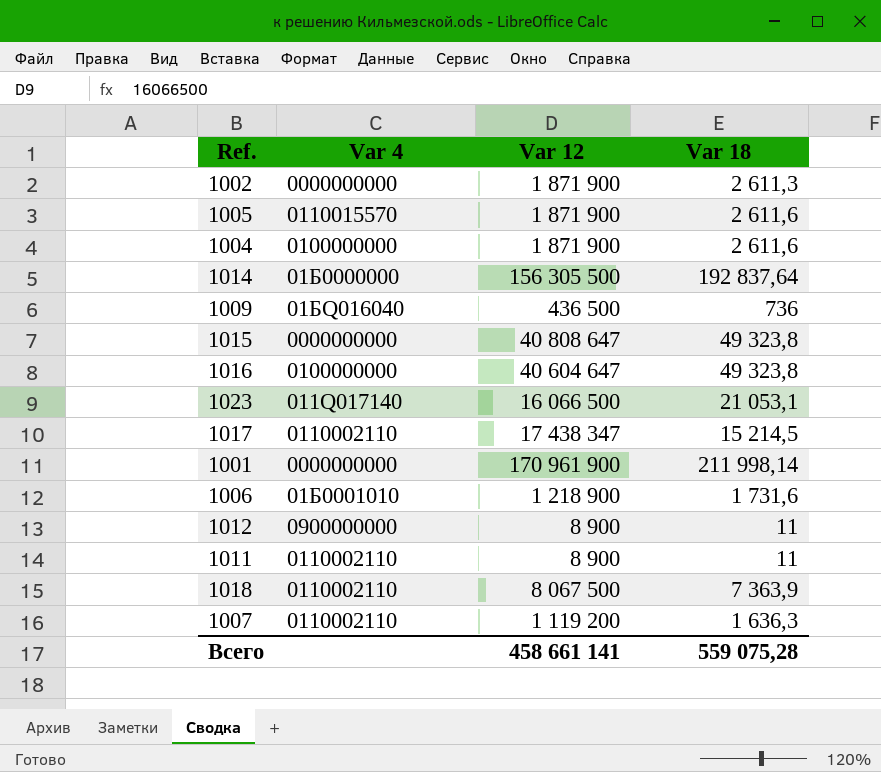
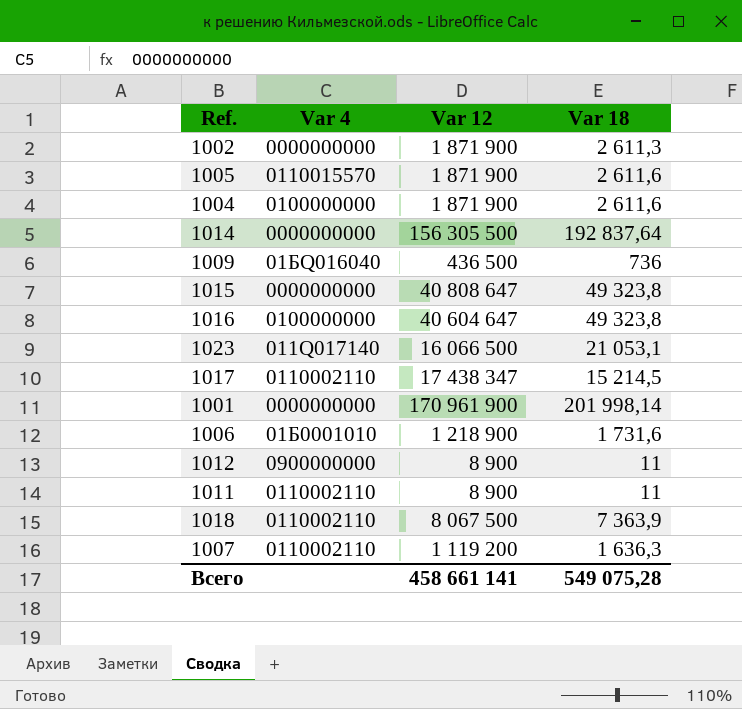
1014 | Var 4: 01Б0000000 -> 0000000000
1001 | Var 18: 211 998,14 -> 201 998,14
Всего | Var 18: 559 075,28 -> 549 075,28

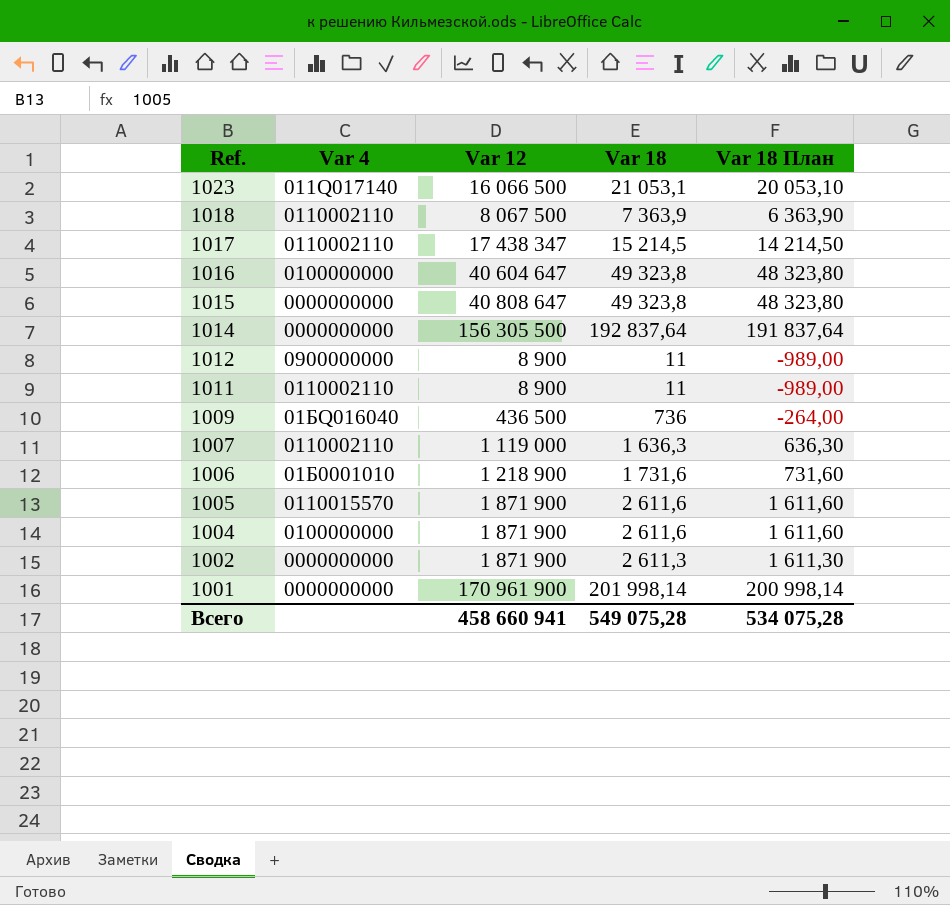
row order: none -> Ref. descending
column Var 18 План | formula: none -> [Var 18] - 1000
1007 | Var 12: 1 119 200 -> 1 119 000
Всего | Var 12: 458 661 141 -> 458 660 941

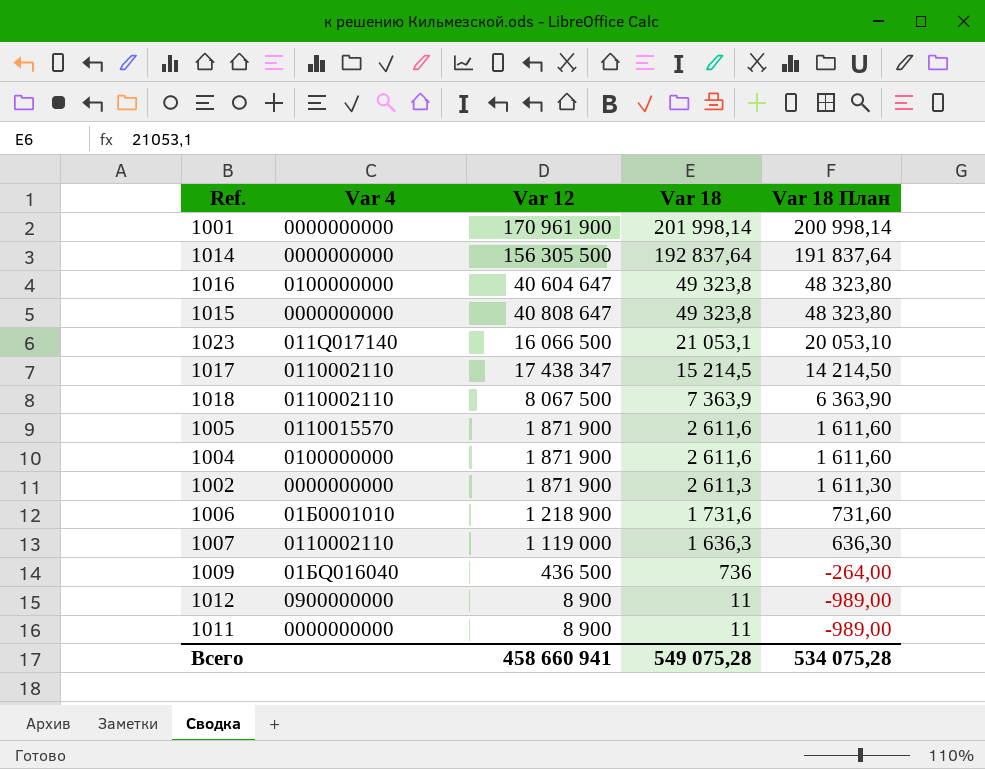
row order: Ref. descending -> Var 18 descending
1011 | Var 4: 0110002110 -> 0000000000

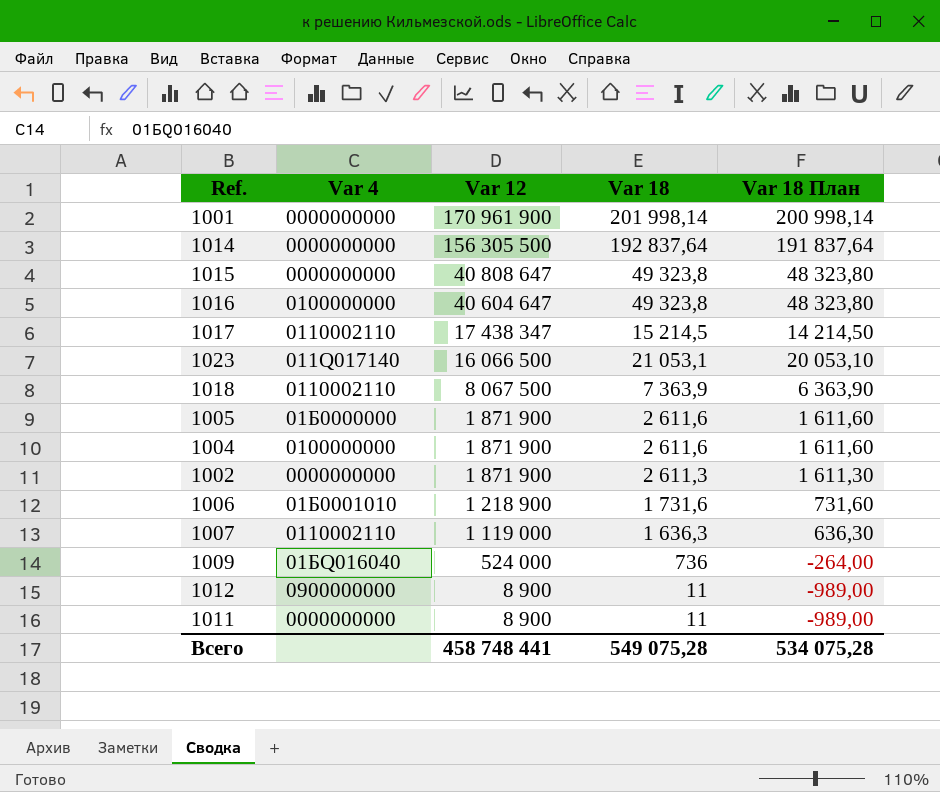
row order: Var 18 descending -> Var 12 descending
1005 | Var 4: 0110015570 -> 01Б0000000
1009 | Var 12: 436 500 -> 524 000
Всего | Var 12: 458 660 941 -> 458 748 441

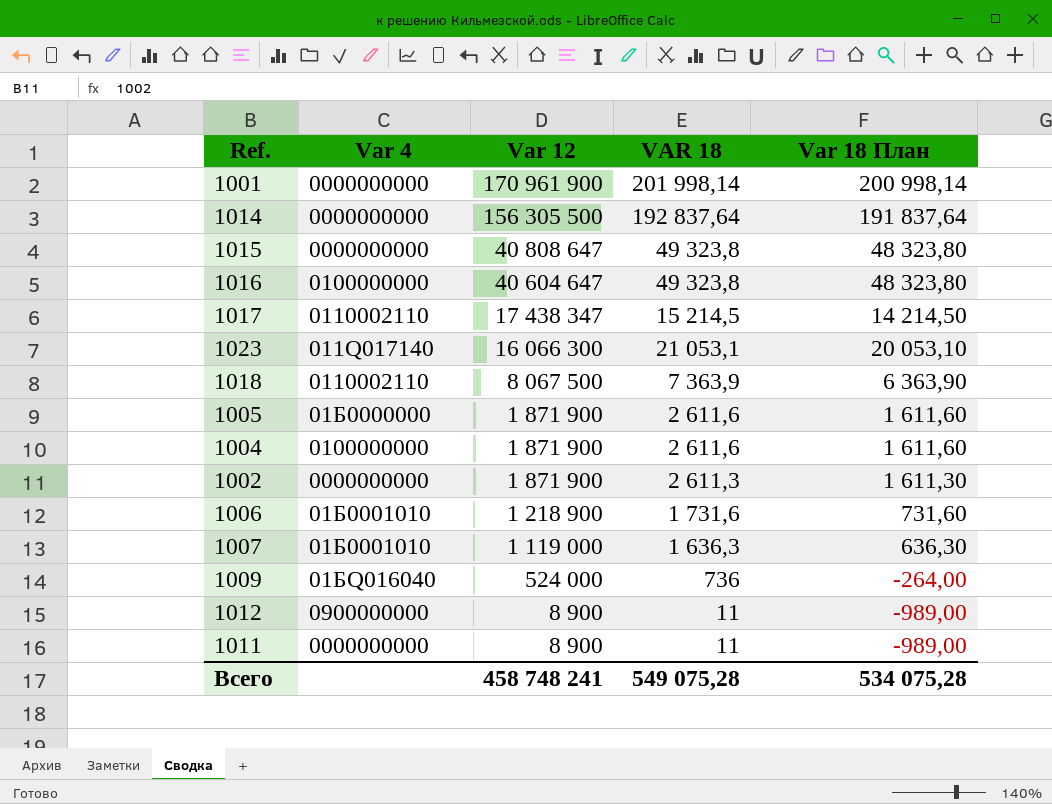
column name: Var 18 -> VAR 18
1023 | Var 12: 16 066 500 -> 16 066 300
1007 | Var 4: 0110002110 -> 01Б0001010
Всего | Var 12: 458 748 441 -> 458 748 241

